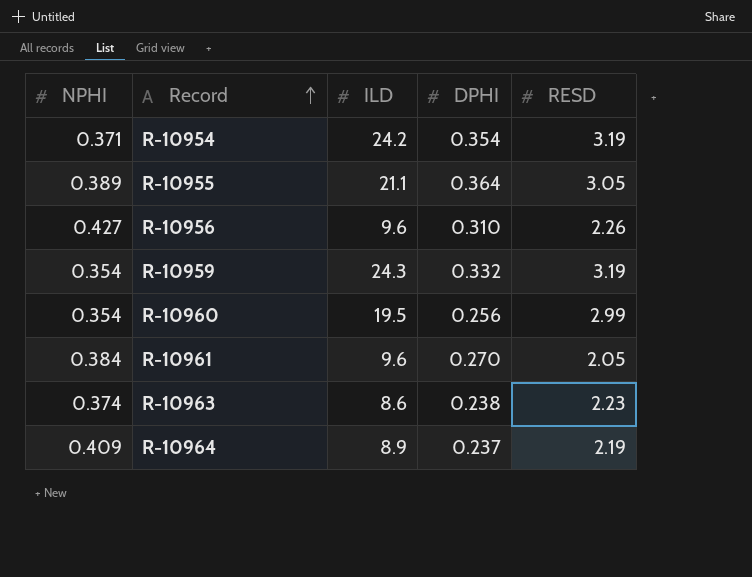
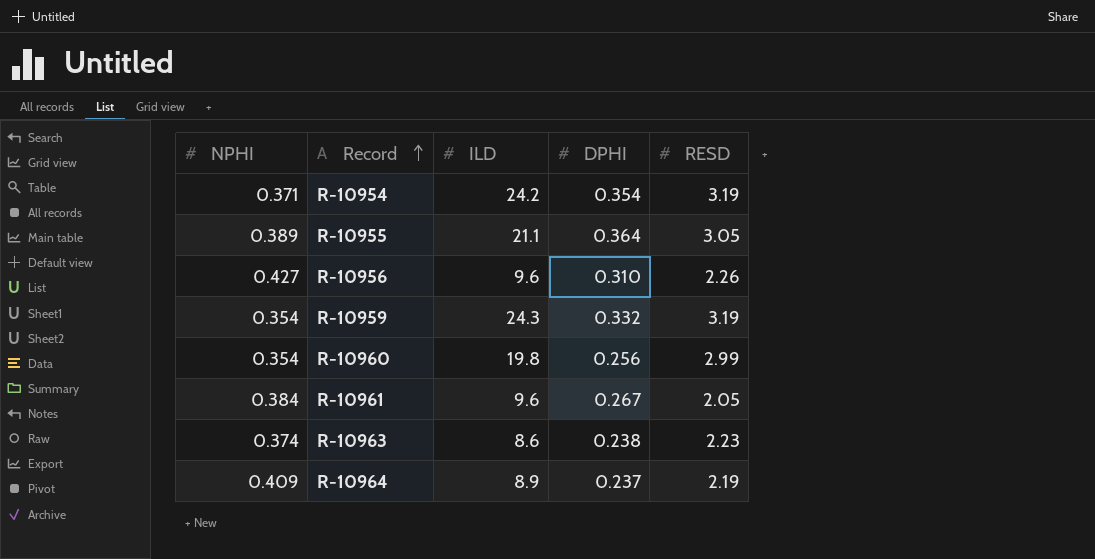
R-10960 | ILD: 19.5 -> 19.8
R-10961 | DPHI: 0.270 -> 0.267

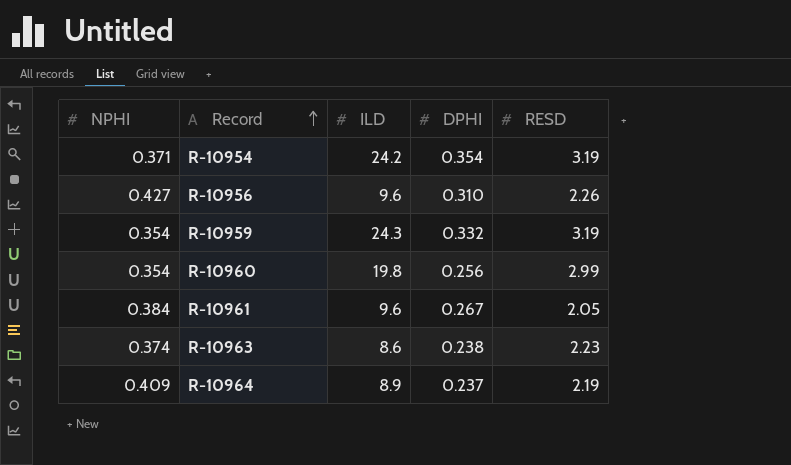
row R-10955: 0.389 | 21.1 | 0.364 | 3.05 -> none

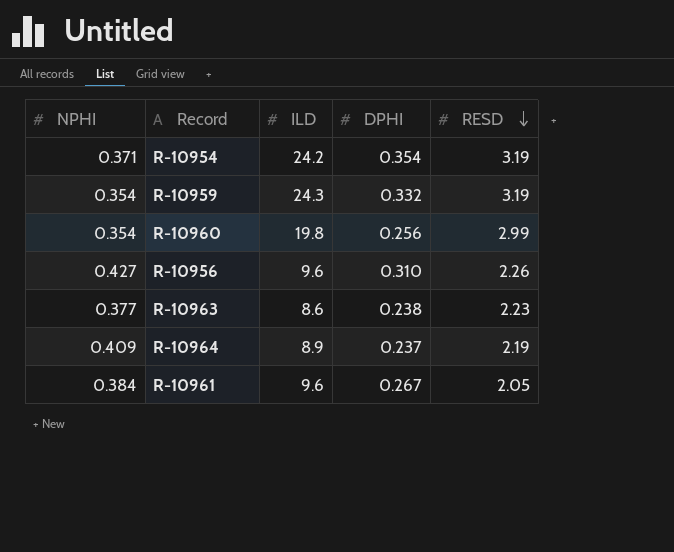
row order: Record ascending -> RESD descending
R-10963 | NPHI: 0.374 -> 0.377

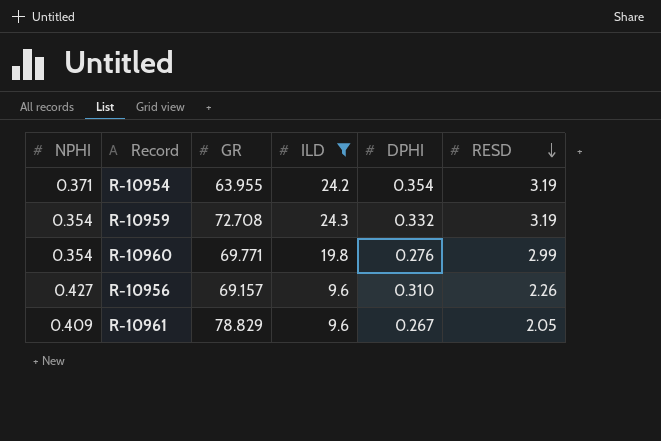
filter: none -> ILD >= 9.6
column GR | position: none -> 3
R-10960 | DPHI: 0.256 -> 0.276
R-10961 | NPHI: 0.384 -> 0.409

